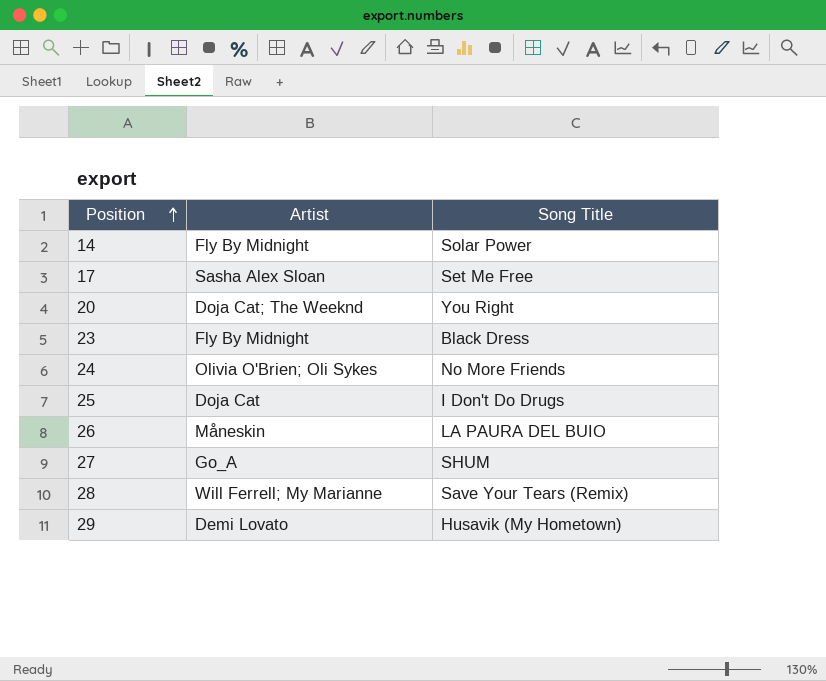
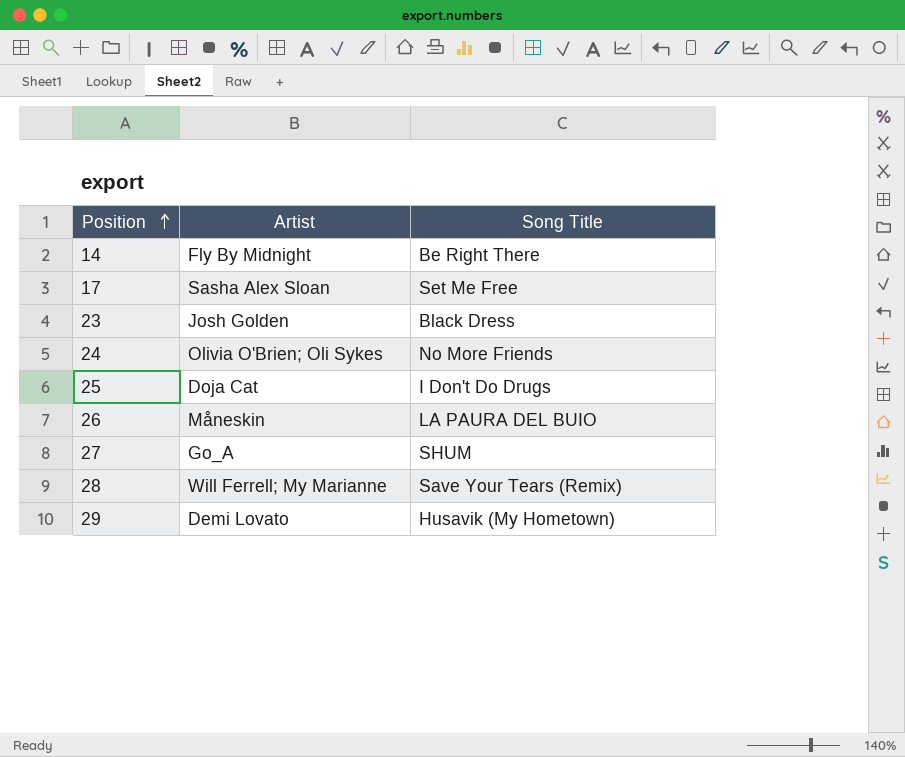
row 20: Doja Cat; The Weeknd | You Right -> none
14 | Song Title: Solar Power -> Be Right There
23 | Artist: Fly By Midnight -> Josh Golden

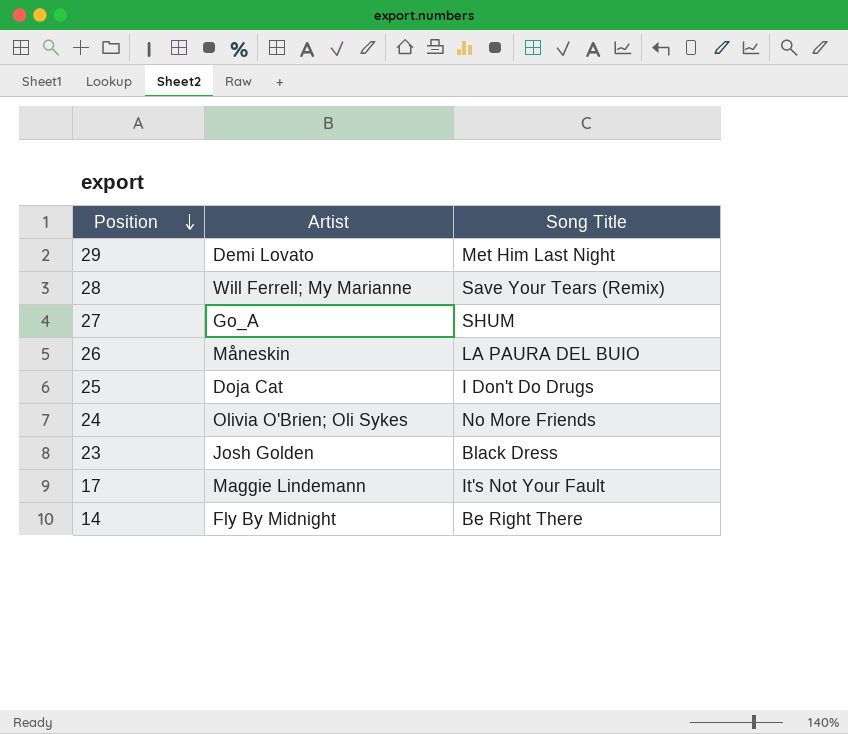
row order: Position ascending -> Position descending
29 | Song Title: Husavik (My Hometown) -> Met Him Last Night
17 | Artist: Sasha Alex Sloan -> Maggie Lindemann
17 | Song Title: Set Me Free -> It's Not Your Fault

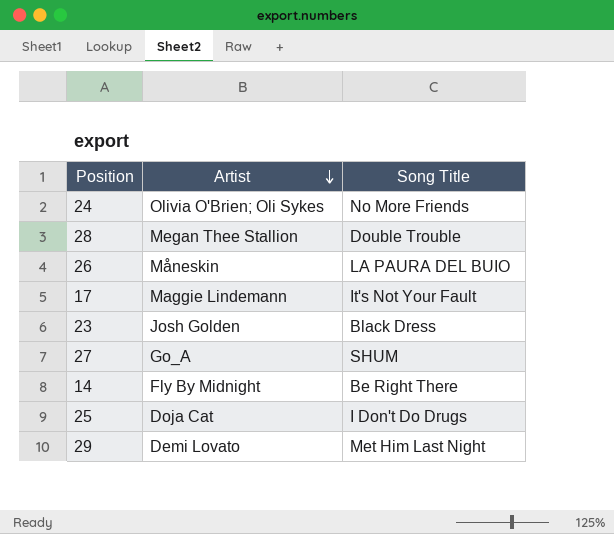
row order: Position descending -> Artist descending
28 | Artist: Will Ferrell; My Marianne -> Megan Thee Stallion
28 | Song Title: Save Your Tears (Remix) -> Double Trouble

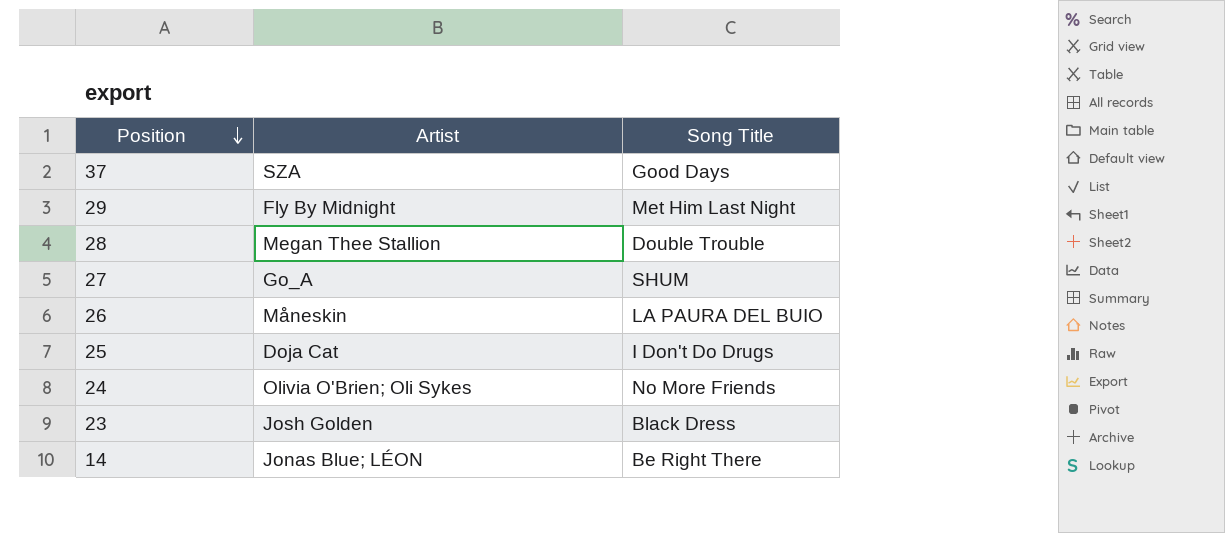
row order: Artist descending -> Position descending
row 17: Maggie Lindemann | It's Not Your Fault -> none
row 37: none -> SZA | Good Days
29 | Artist: Demi Lovato -> Fly By Midnight
14 | Artist: Fly By Midnight -> Jonas Blue; LÉON

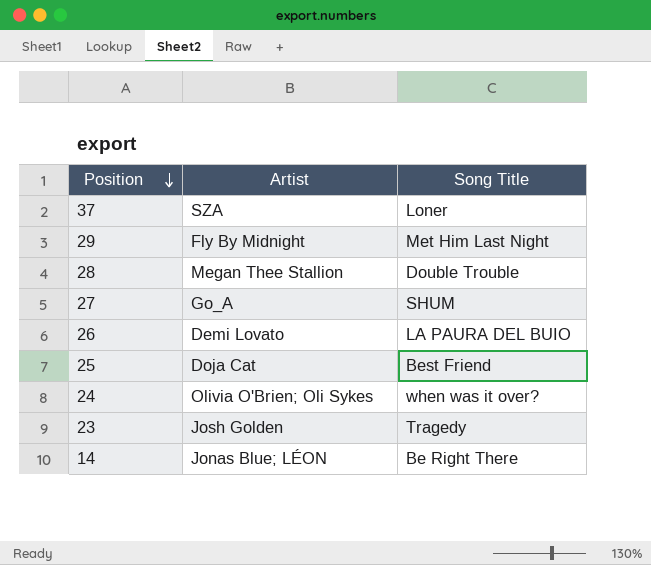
37 | Song Title: Good Days -> Loner
26 | Artist: Måneskin -> Demi Lovato
25 | Song Title: I Don't Do Drugs -> Best Friend
24 | Song Title: No More Friends -> when was it over?
23 | Song Title: Black Dress -> Tragedy

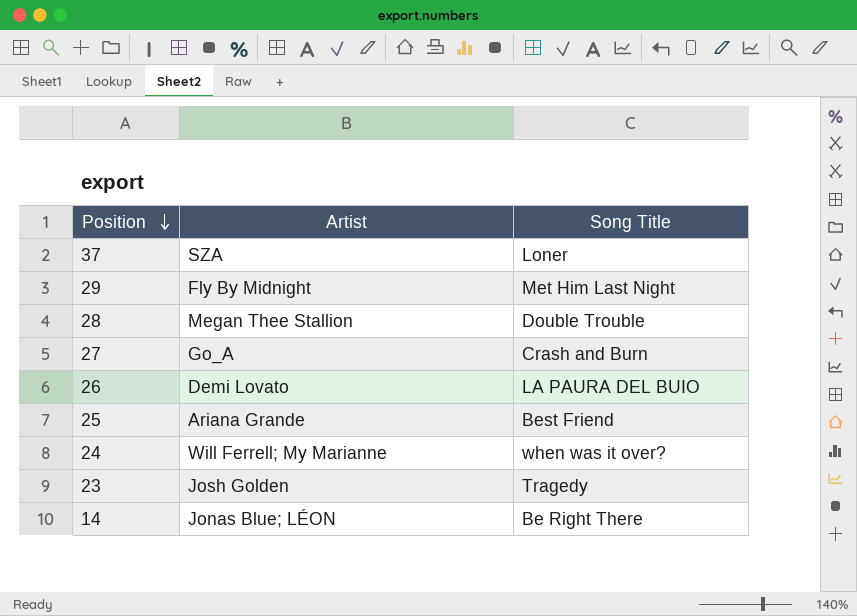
27 | Song Title: SHUM -> Crash and Burn
25 | Artist: Doja Cat -> Ariana Grande
24 | Artist: Olivia O'Brien; Oli Sykes -> Will Ferrell; My Marianne

